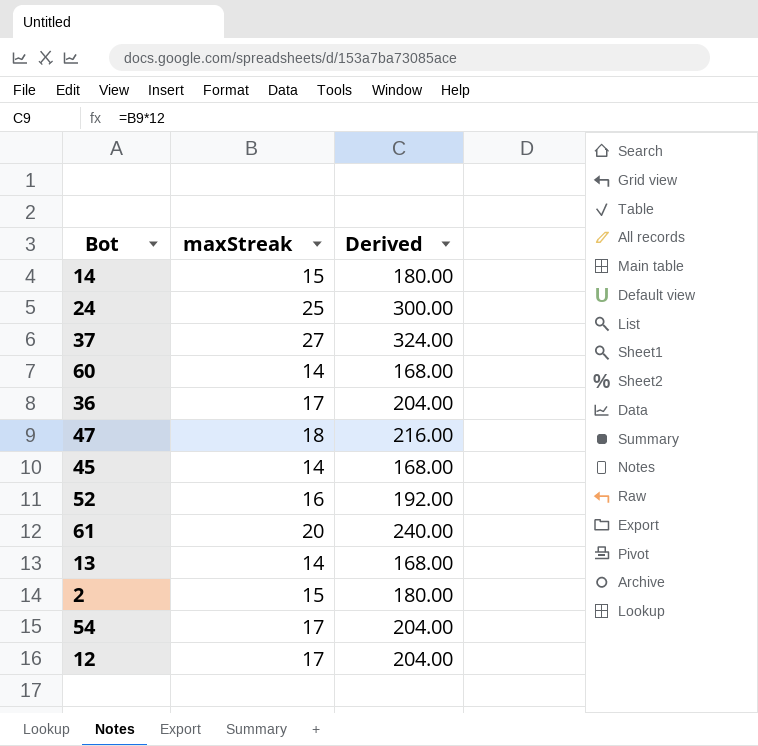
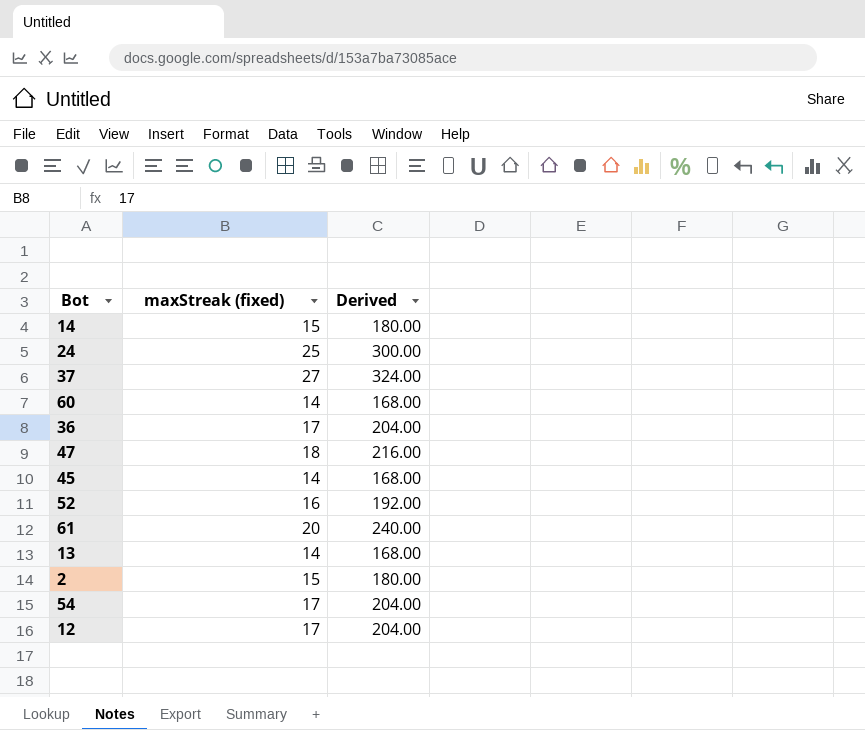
column name: maxStreak -> maxStreak (fixed)

